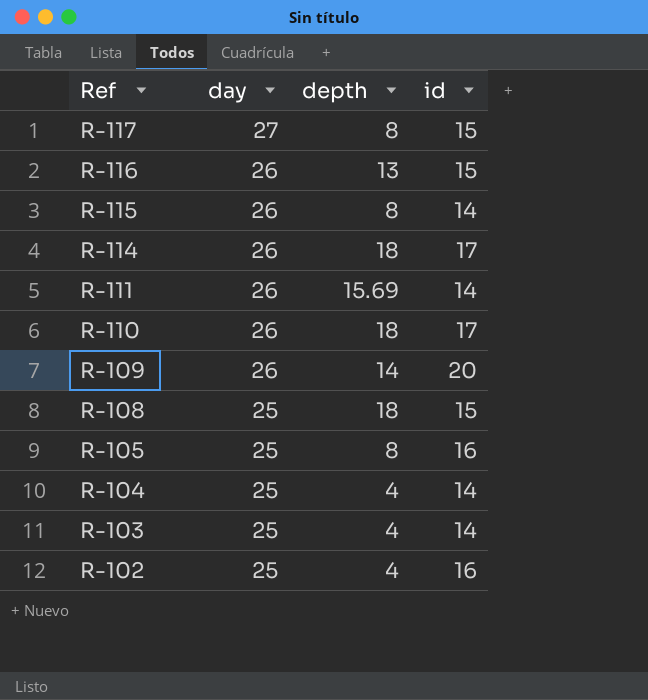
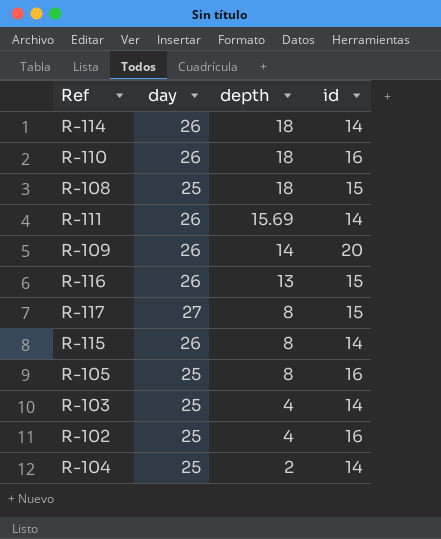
row order: Ref descending -> depth descending
R-114 | id: 17 -> 14
R-110 | id: 17 -> 16
R-104 | depth: 4 -> 2

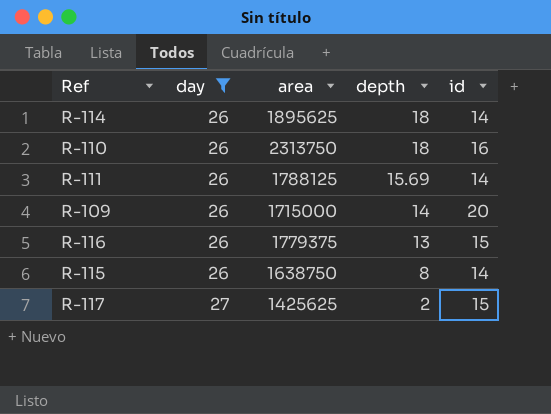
filter: none -> day != 25
row order: depth descending -> day ascending
column area | position: none -> 3
R-117 | depth: 8 -> 2

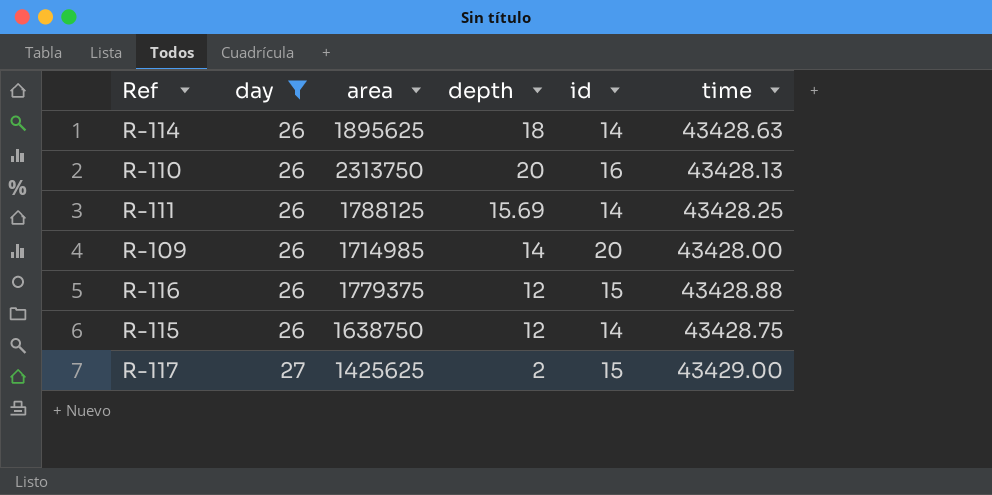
column time | position: none -> 6
R-110 | depth: 18 -> 20
R-109 | area: 1715000 -> 1714985
R-116 | depth: 13 -> 12
R-115 | depth: 8 -> 12

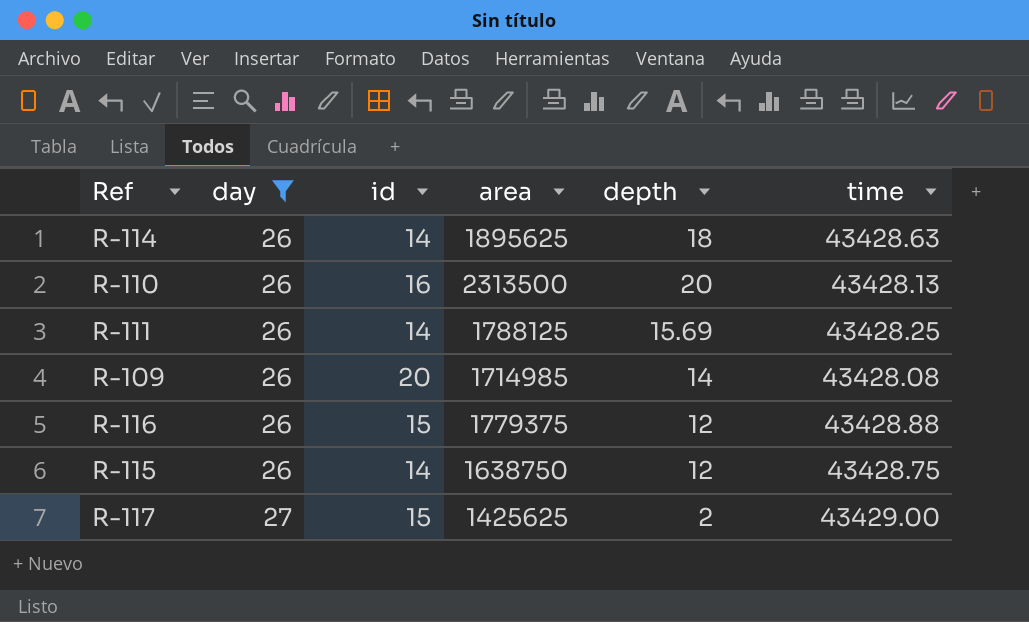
column id | position: 5 -> 3
R-110 | area: 2313750 -> 2313500
R-109 | time: 43428.00 -> 43428.08

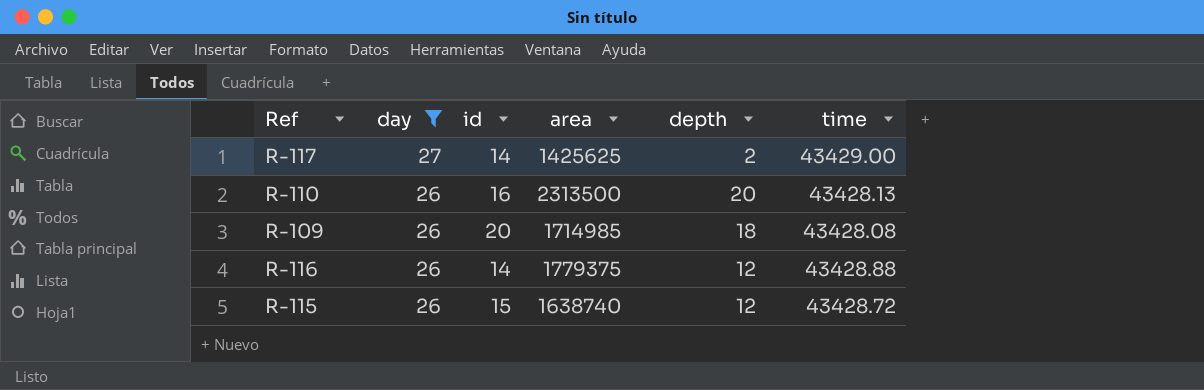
row order: day ascending -> day descending
row R-114: 26 | 14 | 1895625 | 18 | 43428.63 -> none
row R-111: 26 | 14 | 1788125 | 15.69 | 43428.25 -> none
R-117 | id: 15 -> 14
R-109 | depth: 14 -> 18
R-116 | id: 15 -> 14
R-115 | id: 14 -> 15
R-115 | area: 1638750 -> 1638740
R-115 | time: 43428.75 -> 43428.72

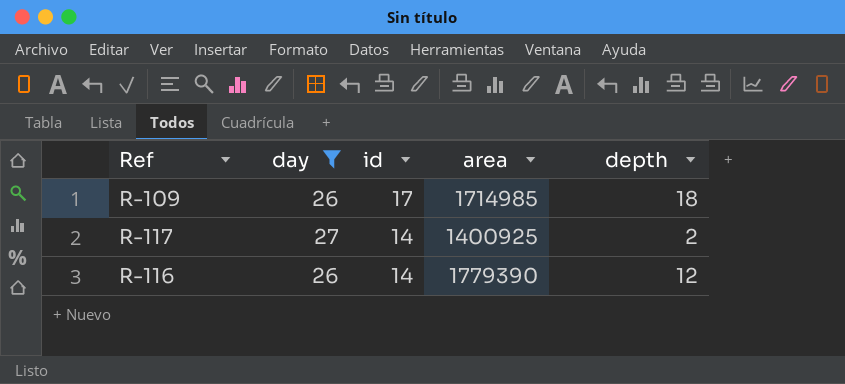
row order: day descending -> id descending
column time | position: 6 -> none
row R-110: 26 | 16 | 2313500 | 20 | 43428.13 -> none
row R-115: 26 | 15 | 1638740 | 12 | 43428.72 -> none
R-109 | id: 20 -> 17
R-117 | area: 1425625 -> 1400925
R-116 | area: 1779375 -> 1779390

